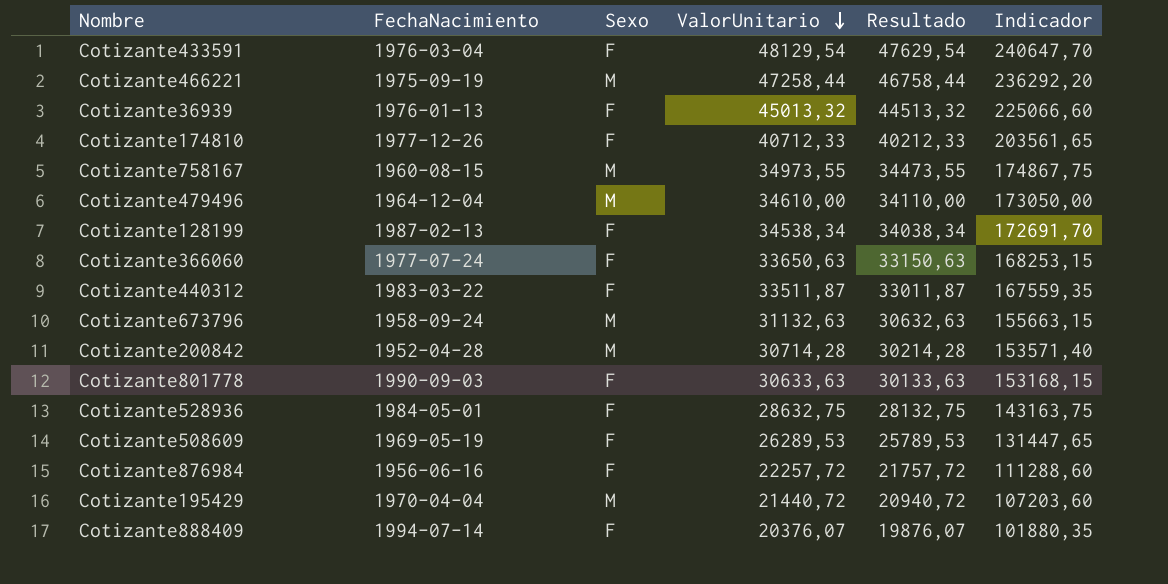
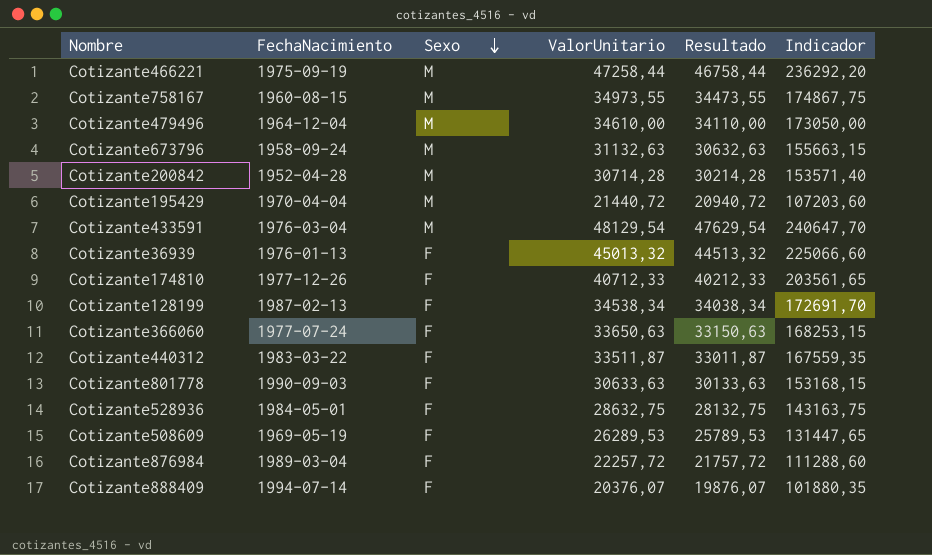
row order: ValorUnitario descending -> Sexo descending
Cotizante433591 | Sexo: F -> M
Cotizante876984 | FechaNacimiento: 1956-06-16 -> 1989-03-04

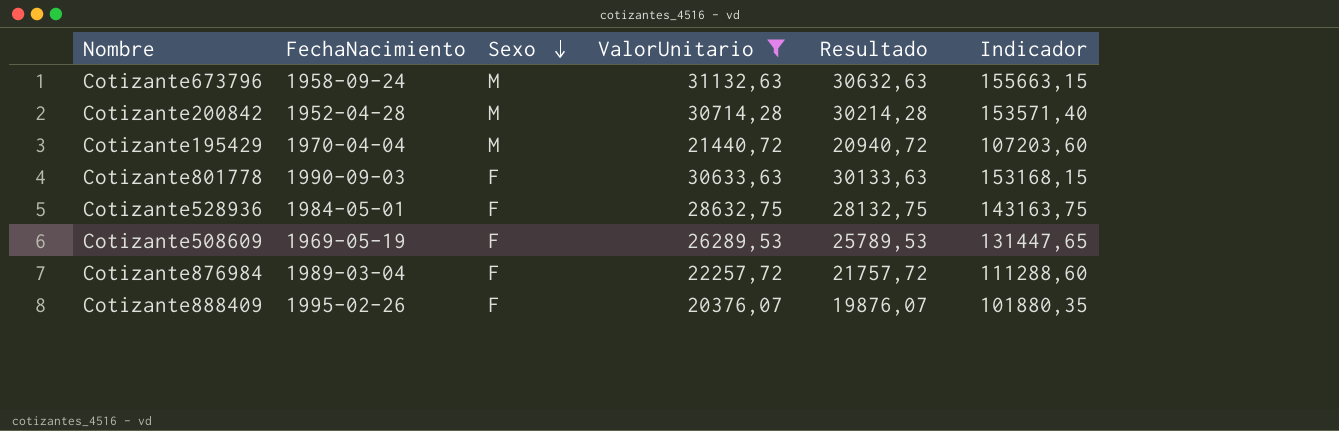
filter: none -> ValorUnitario <= 31132,63
Cotizante888409 | FechaNacimiento: 1994-07-14 -> 1995-02-26

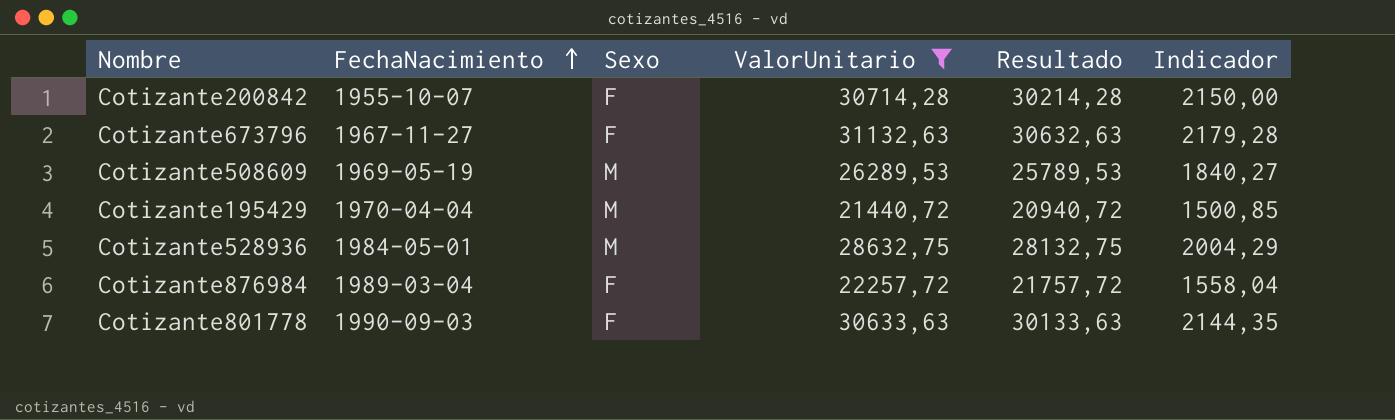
row order: Sexo descending -> FechaNacimiento ascending
column Indicador | formula: [ValorUnitario] * 5 -> [ValorUnitario] * 0,07
row Cotizante888409: 1995-02-26 | F | 20376,07 | 19876,07 | 101880,35 -> none
Cotizante200842 | FechaNacimiento: 1952-04-28 -> 1955-10-07
Cotizante200842 | Sexo: M -> F
Cotizante673796 | FechaNacimiento: 1958-09-24 -> 1967-11-27
Cotizante673796 | Sexo: M -> F
Cotizante508609 | Sexo: F -> M
Cotizante528936 | Sexo: F -> M

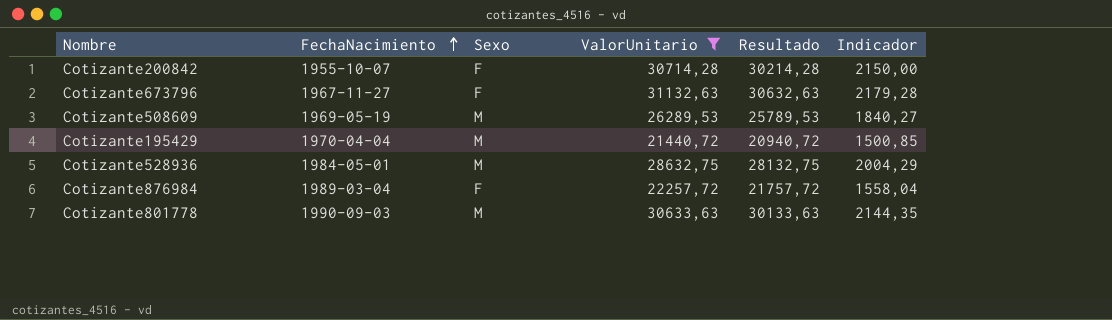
Cotizante801778 | Sexo: F -> M

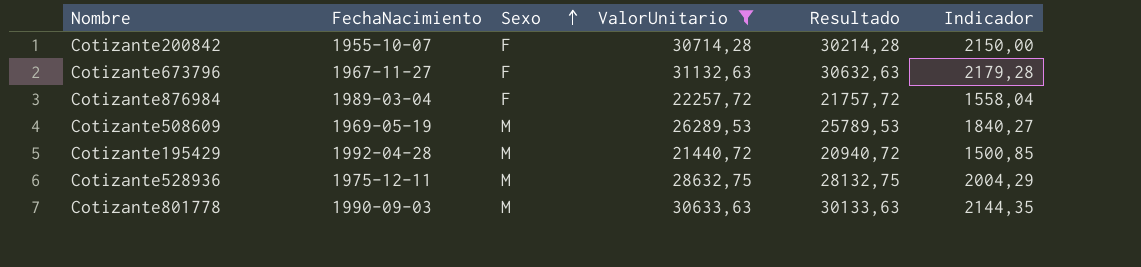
row order: FechaNacimiento ascending -> Sexo ascending
Cotizante195429 | FechaNacimiento: 1970-04-04 -> 1992-04-28
Cotizante528936 | FechaNacimiento: 1984-05-01 -> 1975-12-11

